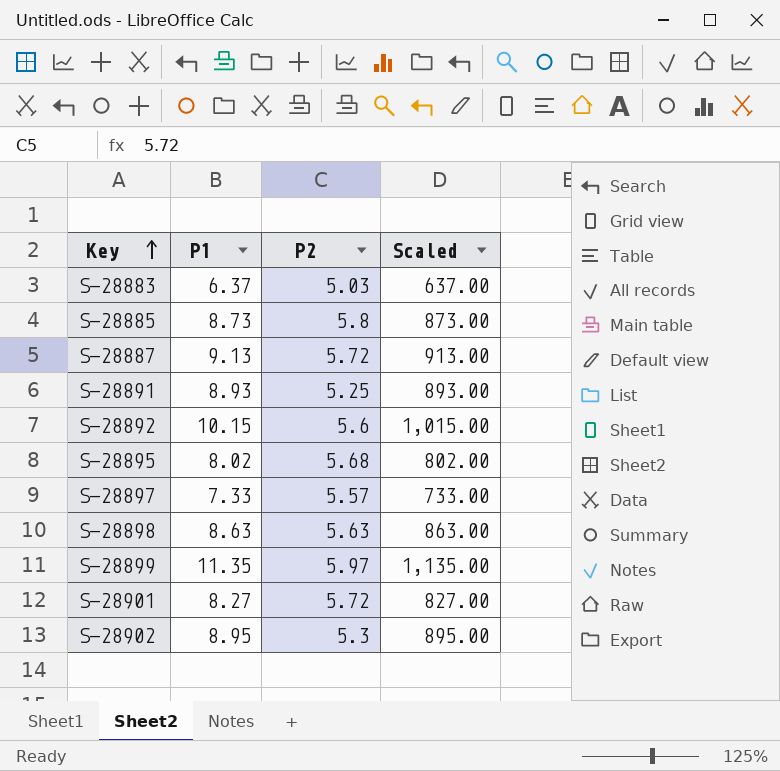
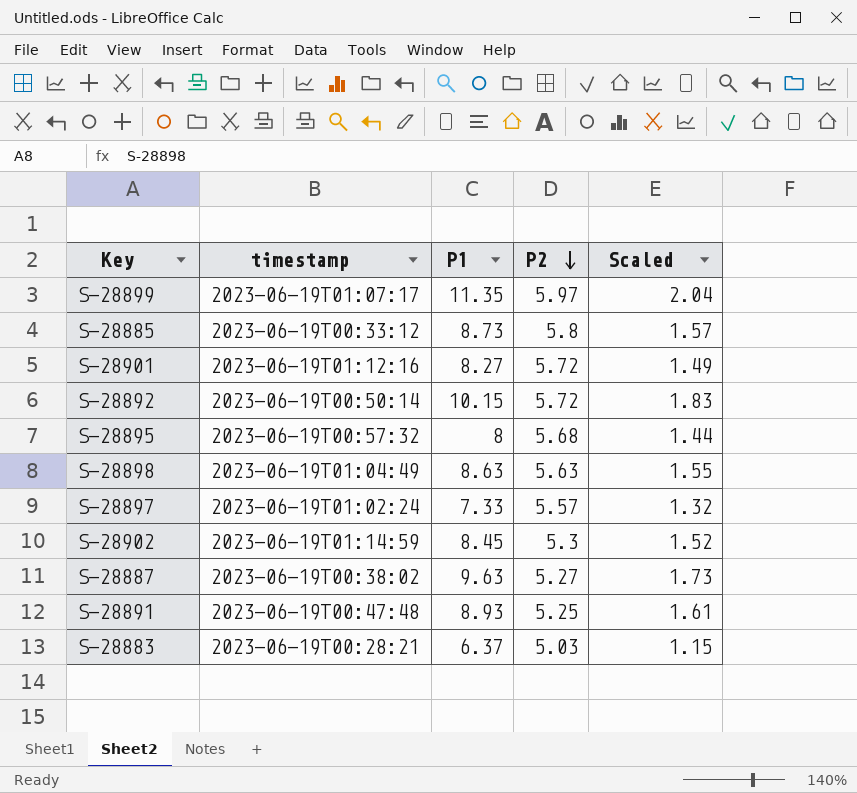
row order: Key ascending -> P2 descending
column timestamp | position: none -> 2
column Scaled | formula: [P1] * 100 -> [P1] * 0.18
S-28892 | P2: 5.6 -> 5.72
S-28895 | P1: 8.02 -> 8
S-28902 | P1: 8.95 -> 8.45
S-28887 | P1: 9.13 -> 9.63
S-28887 | P2: 5.72 -> 5.27

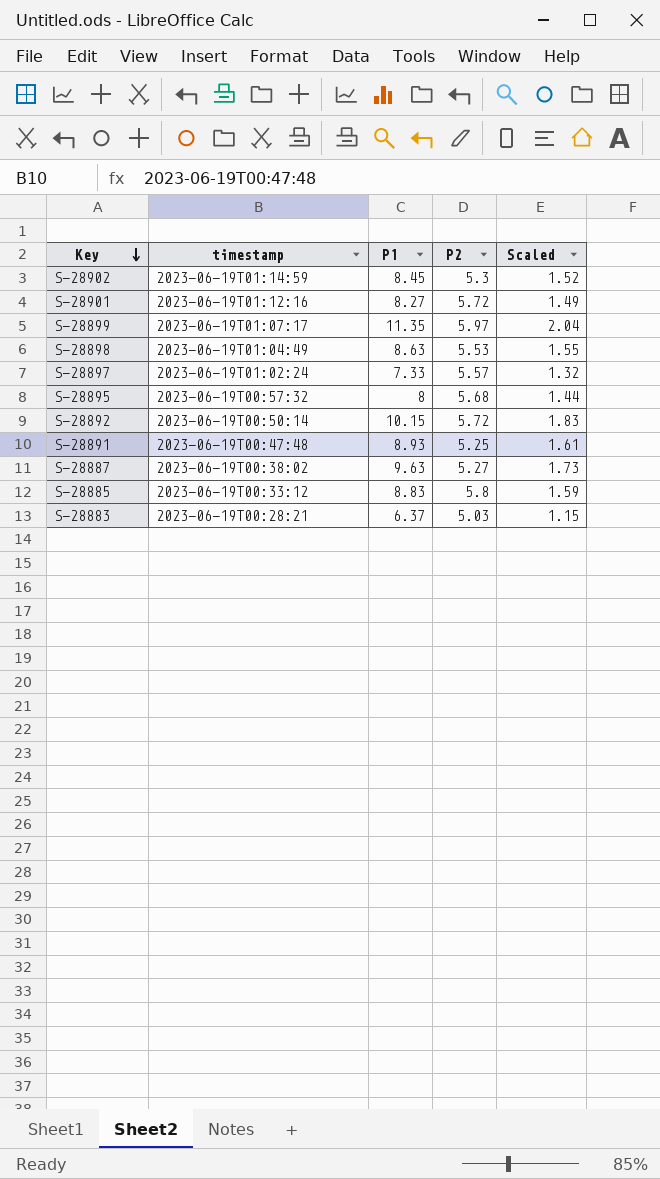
row order: P2 descending -> Key descending
S-28898 | P2: 5.63 -> 5.53
S-28885 | P1: 8.73 -> 8.83
S-28885 | Scaled: 1.57 -> 1.59

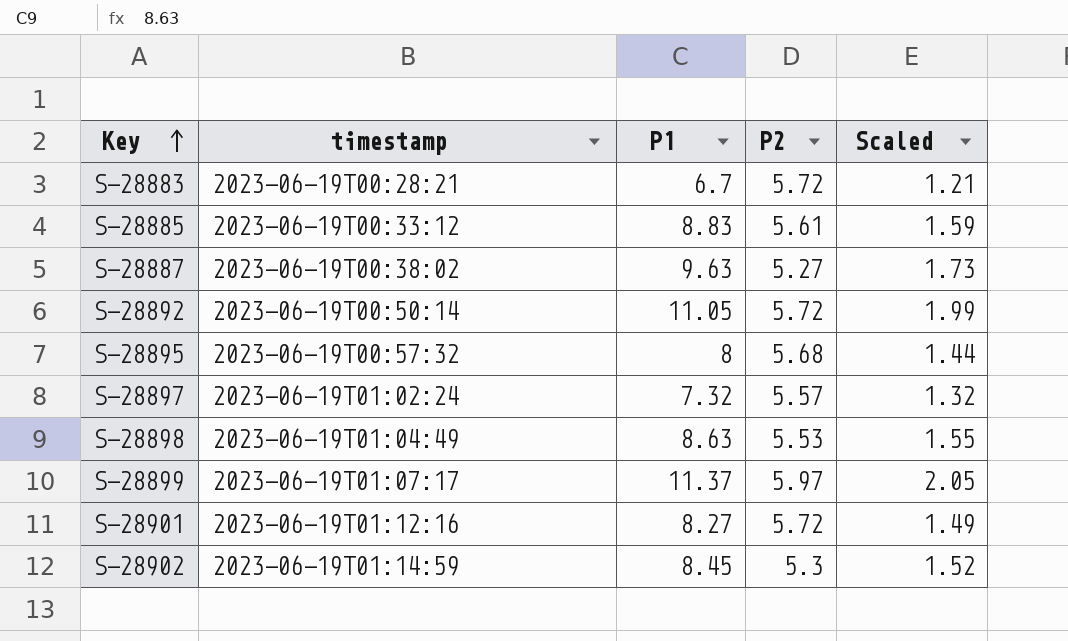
row order: Key descending -> Key ascending
row S-28891: 2023-06-19T00:47:48 | 8.93 | 5.25 | 1.61 -> none
S-28883 | P1: 6.37 -> 6.7
S-28883 | P2: 5.03 -> 5.72
S-28883 | Scaled: 1.15 -> 1.21
S-28885 | P2: 5.8 -> 5.61
S-28892 | P1: 10.15 -> 11.05
S-28892 | Scaled: 1.83 -> 1.99
S-28897 | P1: 7.33 -> 7.32
S-28899 | P1: 11.35 -> 11.37
S-28899 | Scaled: 2.04 -> 2.05

